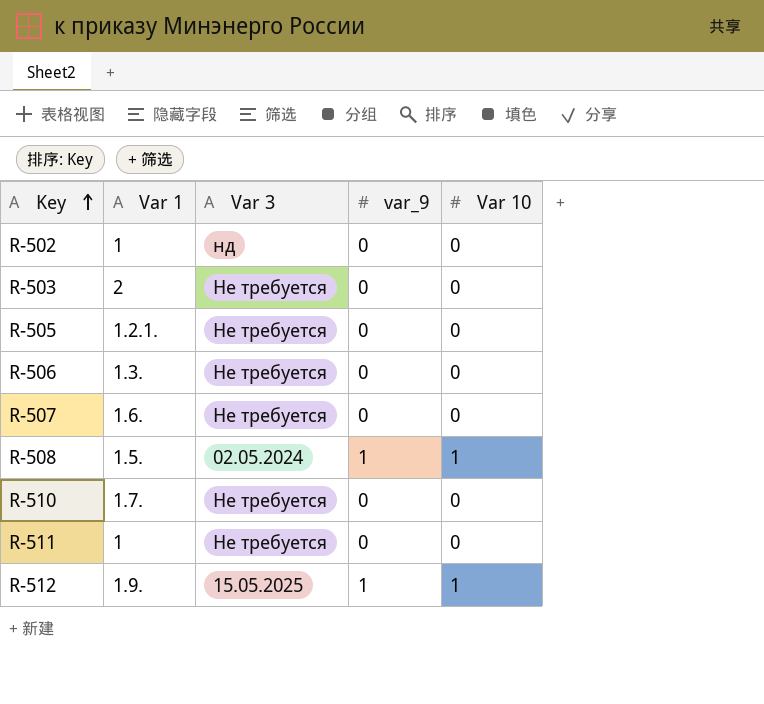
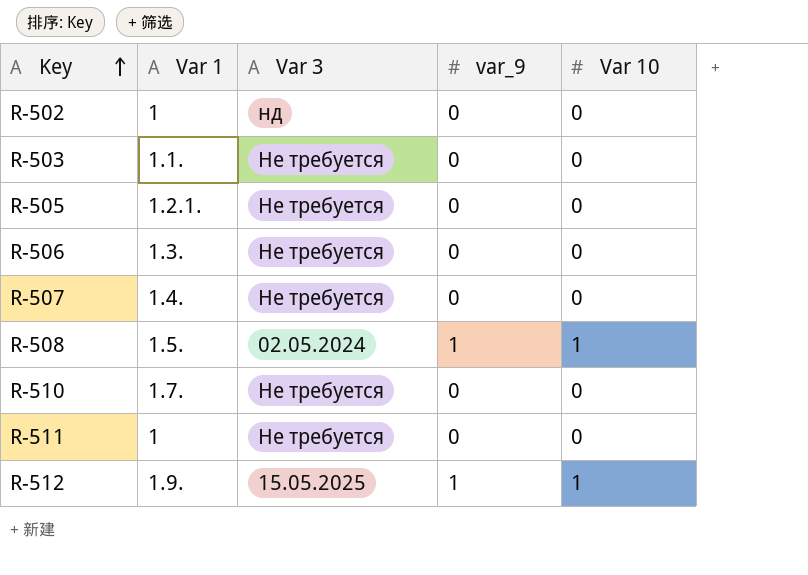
R-503 | Var 1: 2 -> 1.1.
R-507 | Var 1: 1.6. -> 1.4.

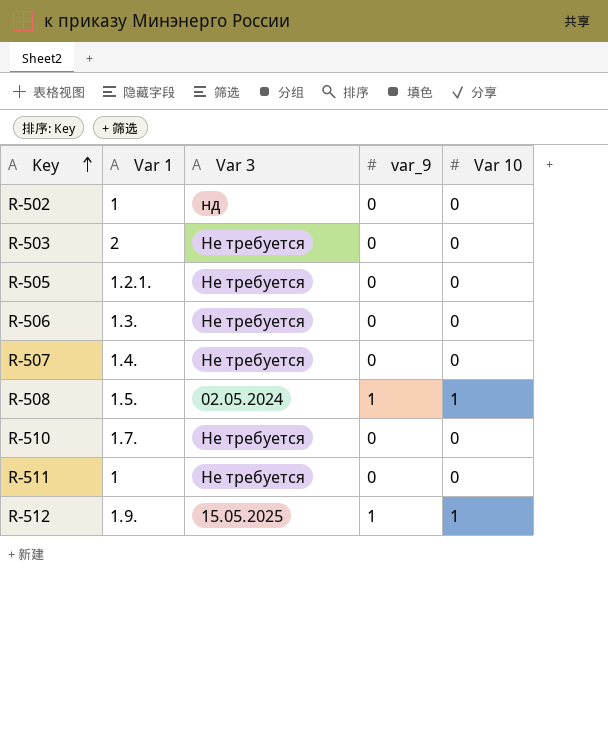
R-503 | Var 1: 1.1. -> 2

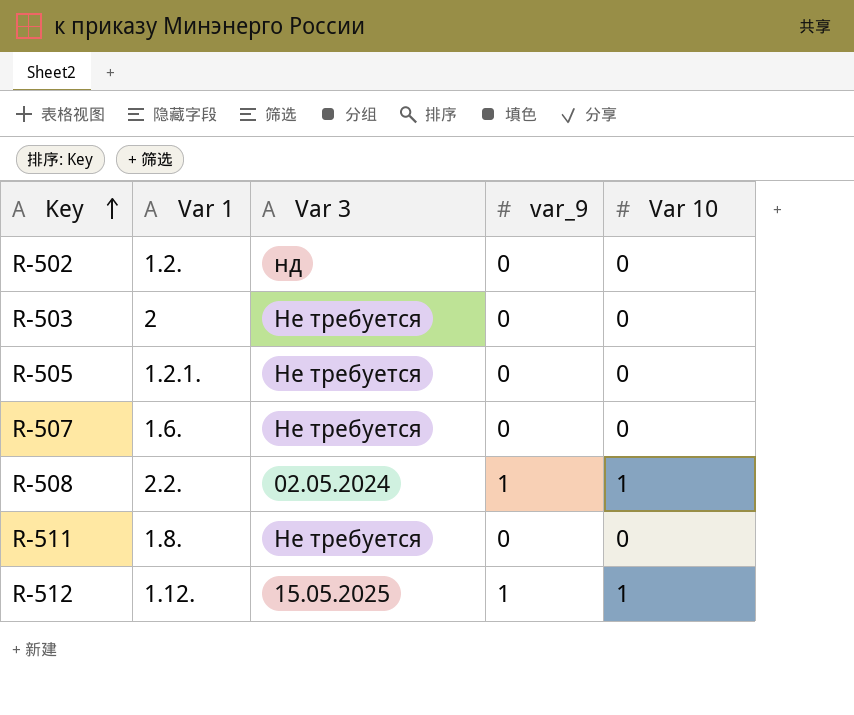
row R-506: 1.3. | Не требуется | 0 | 0 -> none
row R-510: 1.7. | Не требуется | 0 | 0 -> none
R-502 | Var 1: 1 -> 1.2.
R-507 | Var 1: 1.4. -> 1.6.
R-508 | Var 1: 1.5. -> 2.2.
R-511 | Var 1: 1 -> 1.8.
R-512 | Var 1: 1.9. -> 1.12.

